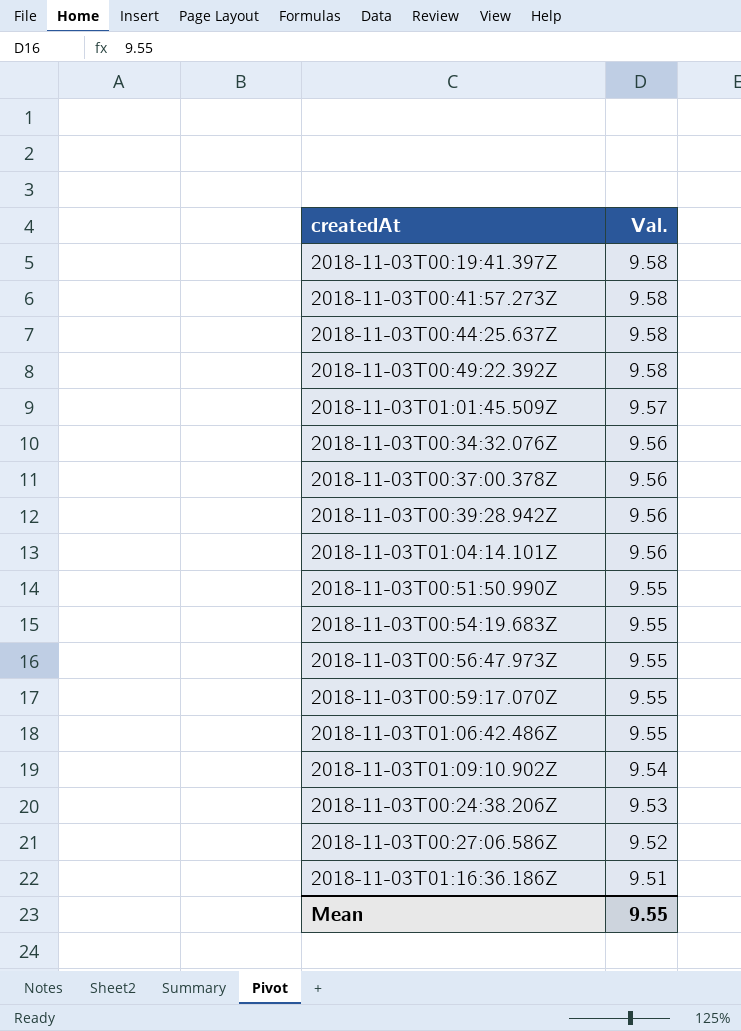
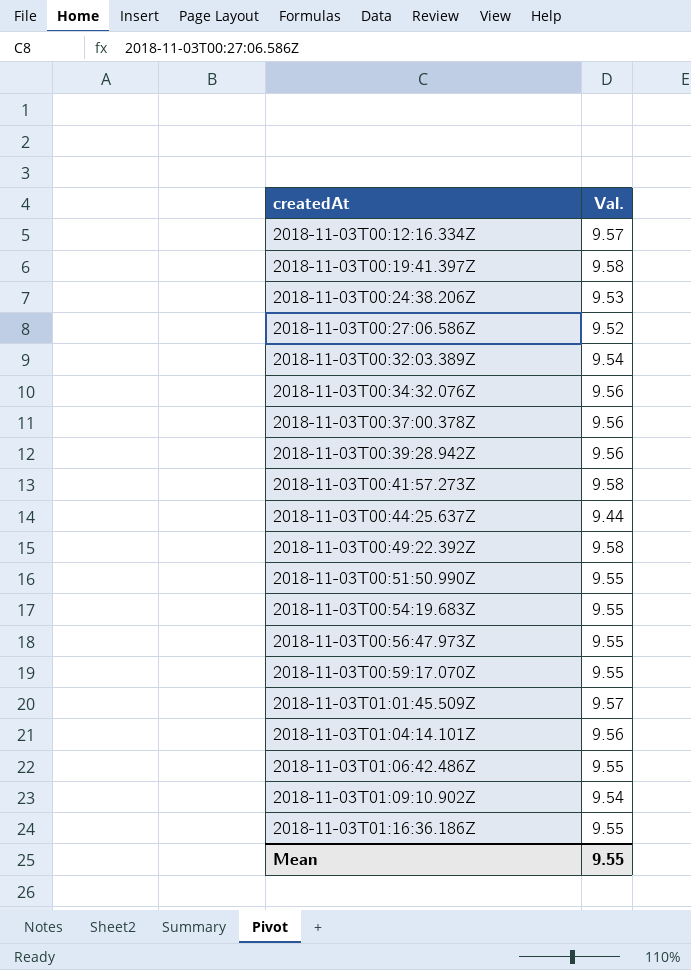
row order: Val. descending -> createdAt ascending
row 2018-11-03T00:12:16.334Z: none -> 9.57
row 2018-11-03T00:32:03.389Z: none -> 9.54
2018-11-03T00:44:25.637Z | Val.: 9.58 -> 9.44
2018-11-03T01:16:36.186Z | Val.: 9.51 -> 9.55

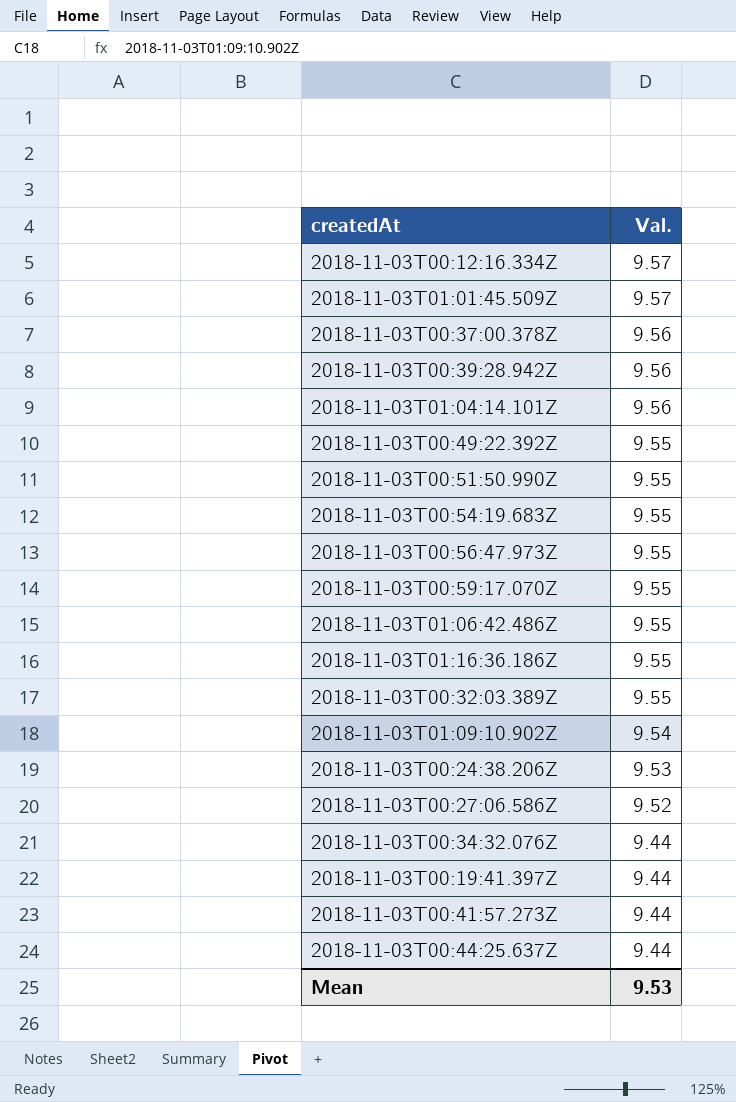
row order: createdAt ascending -> Val. descending
2018-11-03T00:49:22.392Z | Val.: 9.58 -> 9.55
2018-11-03T00:32:03.389Z | Val.: 9.54 -> 9.55
2018-11-03T00:34:32.076Z | Val.: 9.56 -> 9.44
2018-11-03T00:19:41.397Z | Val.: 9.58 -> 9.44
2018-11-03T00:41:57.273Z | Val.: 9.58 -> 9.44
Mean | Val.: 9.55 -> 9.53

